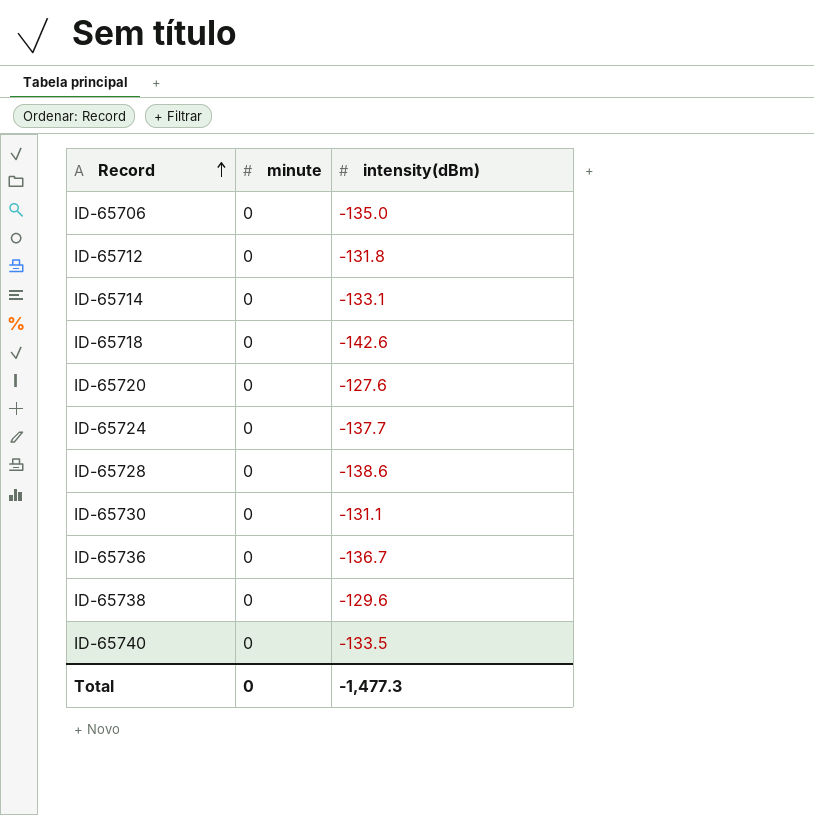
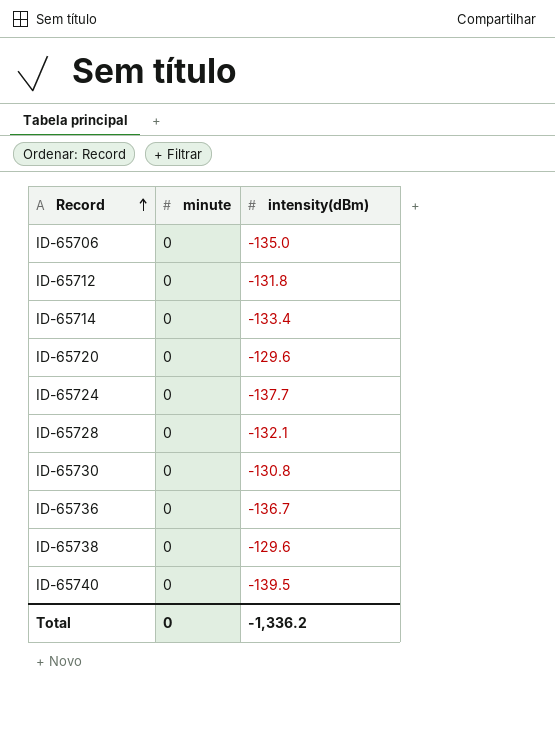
row ID-65718: 0 | -142.6 -> none
ID-65714 | intensity(dBm): -133.1 -> -133.4
ID-65720 | intensity(dBm): -127.6 -> -129.6
ID-65728 | intensity(dBm): -138.6 -> -132.1
ID-65730 | intensity(dBm): -131.1 -> -130.8
ID-65740 | intensity(dBm): -133.5 -> -139.5
Total | intensity(dBm): -1,477.3 -> -1,336.2

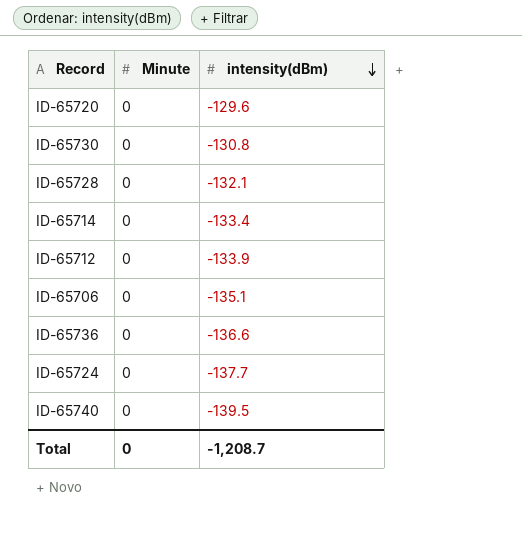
row order: Record ascending -> intensity(dBm) descending
column name: minute -> Minute
row ID-65738: 0 | -129.6 -> none
ID-65712 | intensity(dBm): -131.8 -> -133.9
ID-65706 | intensity(dBm): -135.0 -> -135.1
ID-65736 | intensity(dBm): -136.7 -> -136.6
Total | intensity(dBm): -1,336.2 -> -1,208.7

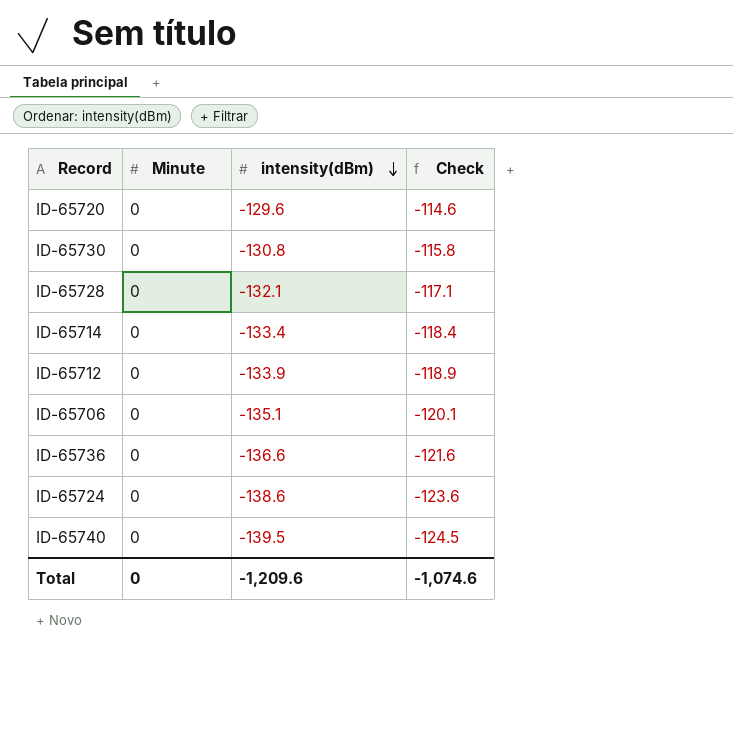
column Check | formula: none -> [intensity(dBm)] + 15
ID-65724 | intensity(dBm): -137.7 -> -138.6
Total | intensity(dBm): -1,208.7 -> -1,209.6

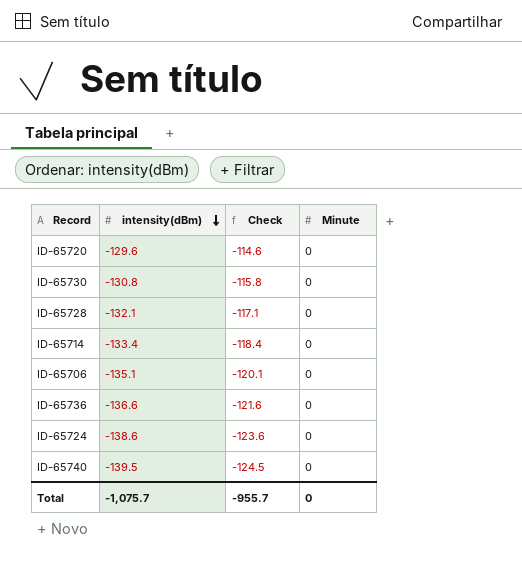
column Minute | position: 2 -> 4
row ID-65712: 0 | -133.9 | -118.9 -> none
Total | intensity(dBm): -1,209.6 -> -1,075.7
Total | Check: -1,074.6 -> -955.7

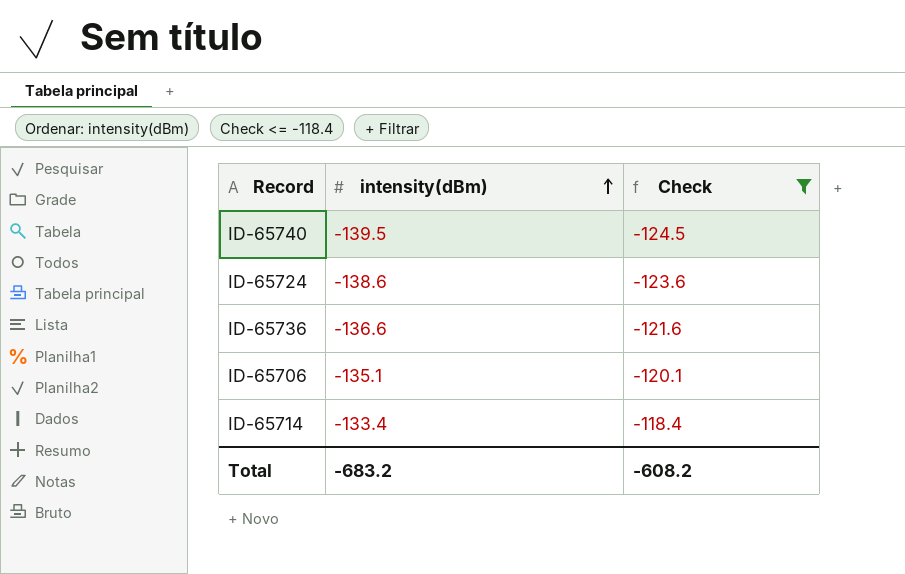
filter: none -> Check <= -118.4
row order: intensity(dBm) descending -> intensity(dBm) ascending
column Minute | position: 4 -> none
Total | intensity(dBm): -1,075.7 -> -683.2
Total | Check: -955.7 -> -608.2

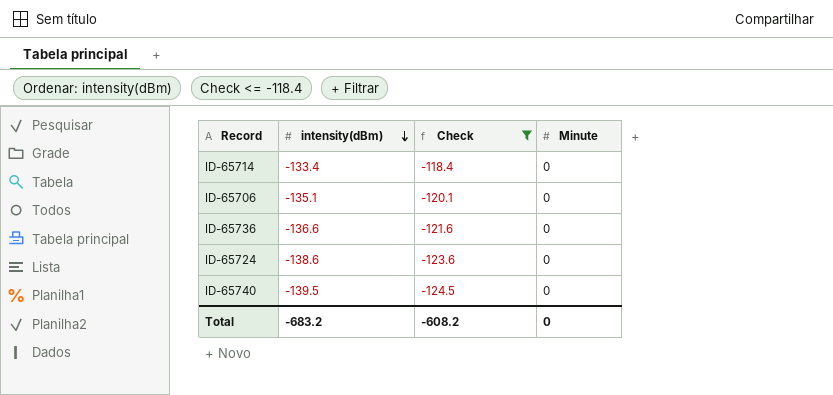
row order: intensity(dBm) ascending -> intensity(dBm) descending
column Minute | position: none -> 4

